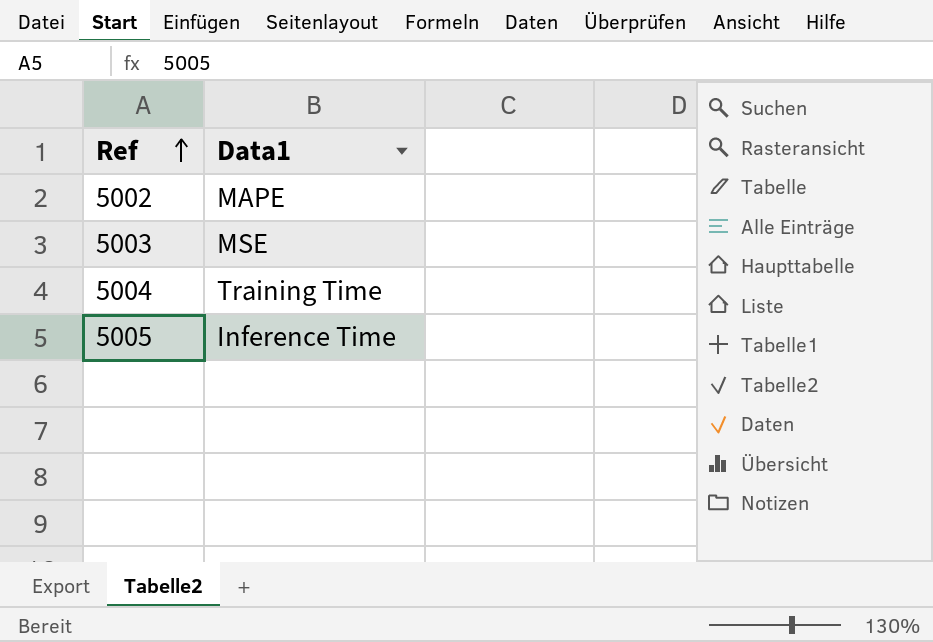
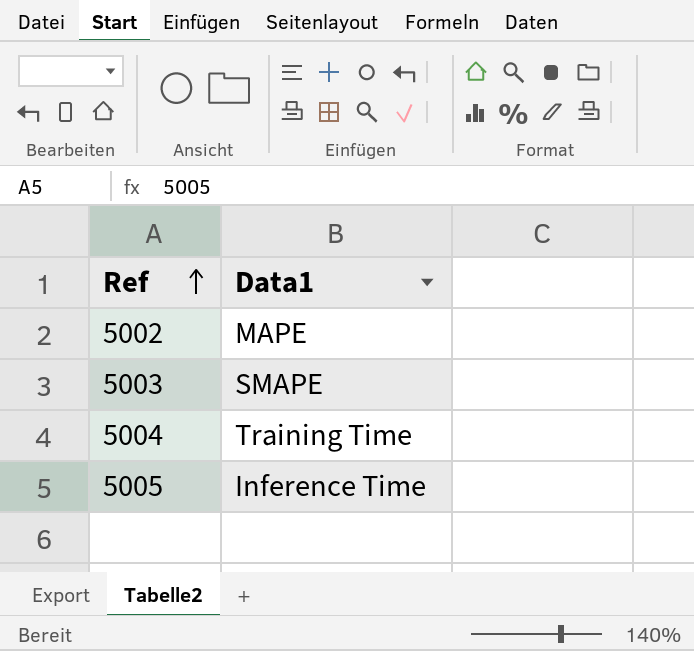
5003 | Data1: MSE -> SMAPE

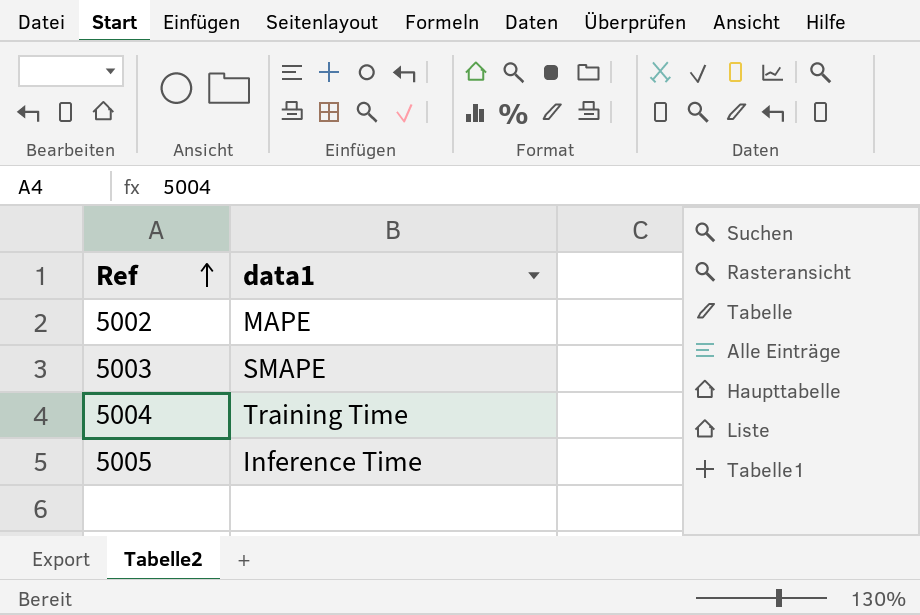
column name: Data1 -> data1

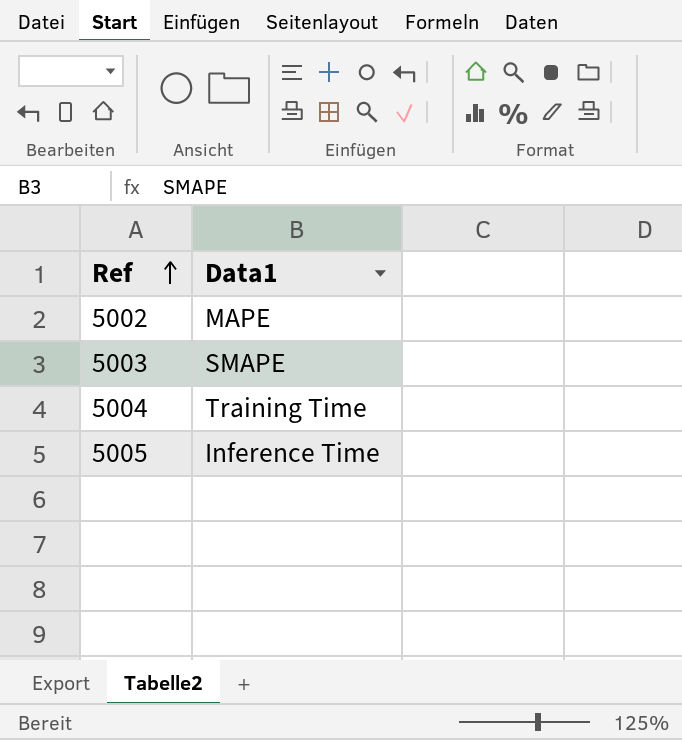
column name: data1 -> Data1

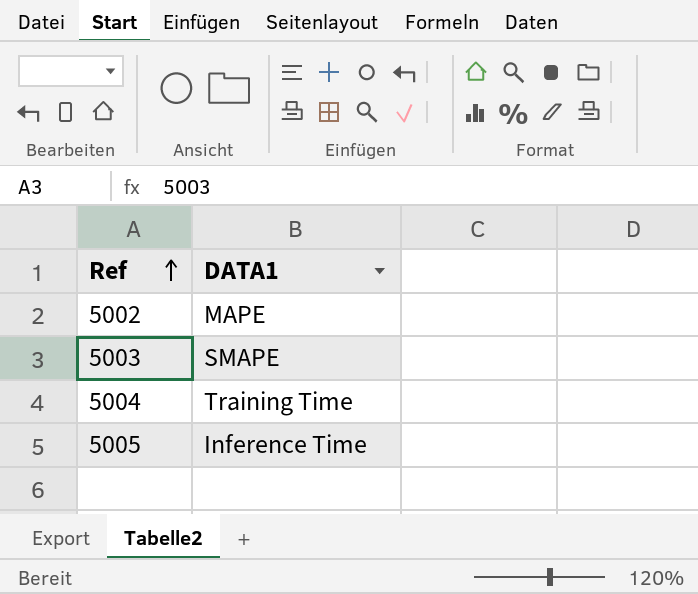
column name: Data1 -> DATA1

